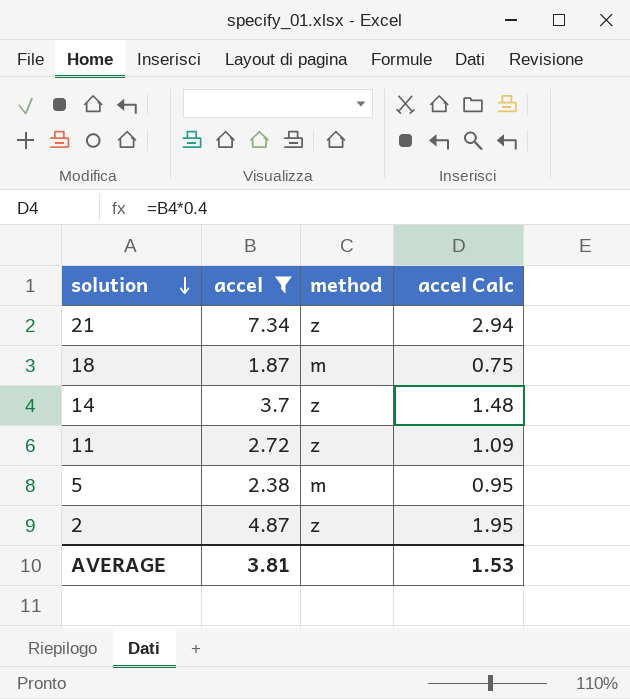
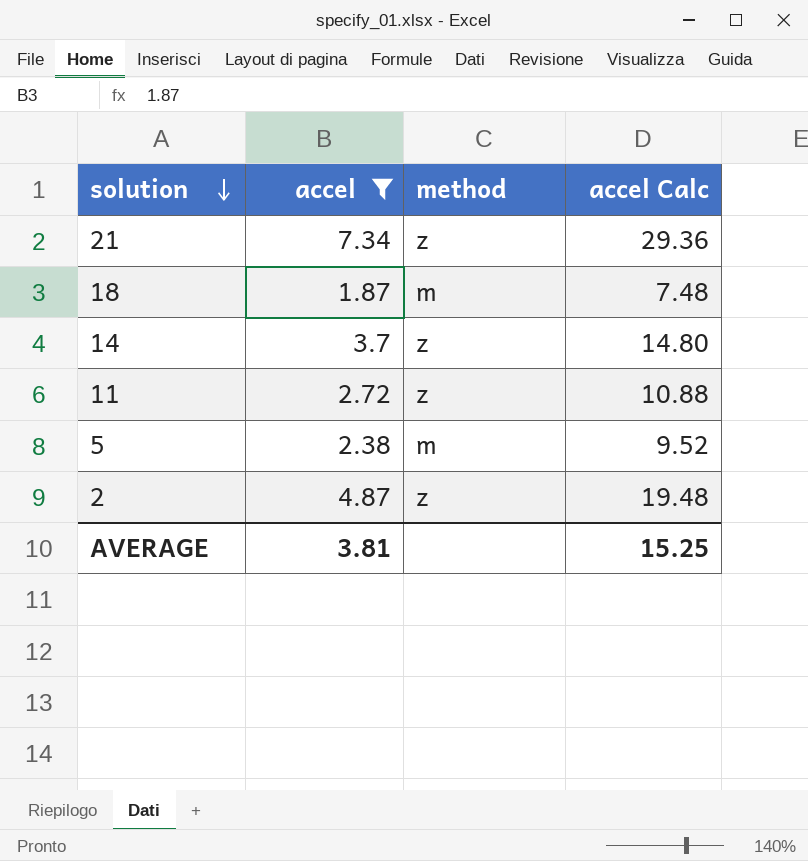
column accel Calc | formula: [accel] * 0.4 -> [accel] * 4
AVERAGE | accel Calc: 1.53 -> 15.25

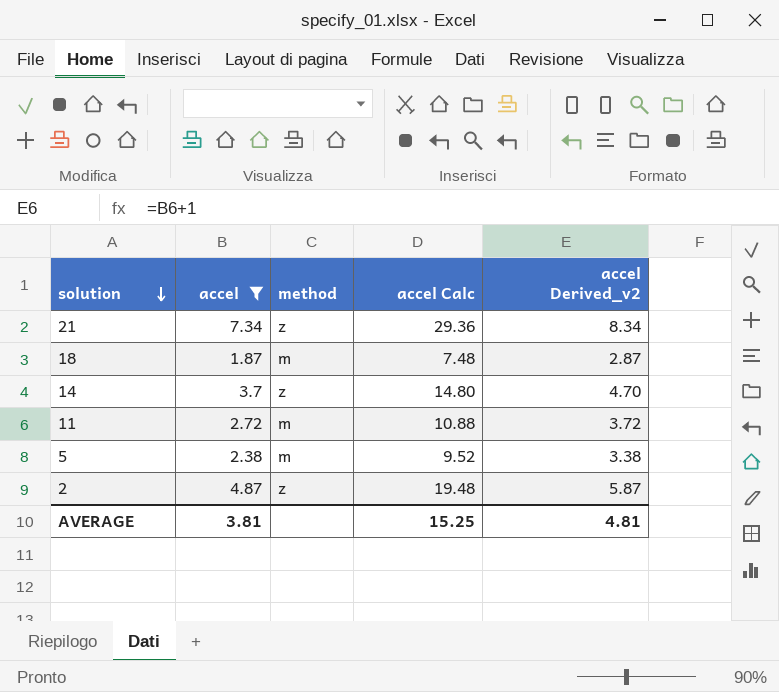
column accel Derived_v2 | formula: none -> [accel] + 1
11 | method: z -> m

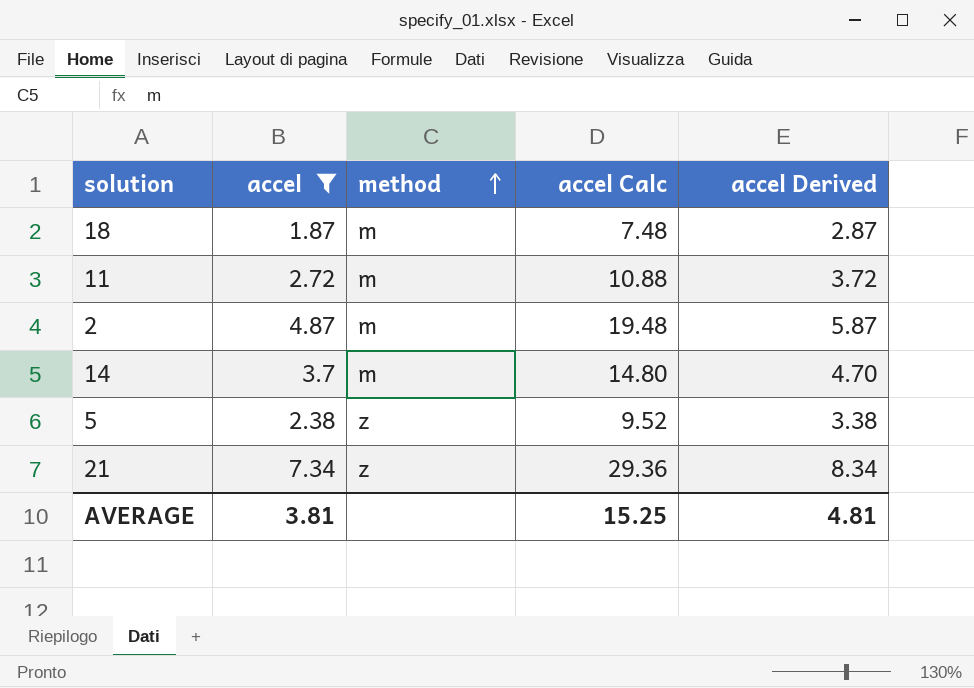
row order: solution descending -> method ascending
column name: accel Derived_v2 -> accel Derived
2 | method: z -> m
14 | method: z -> m
5 | method: m -> z

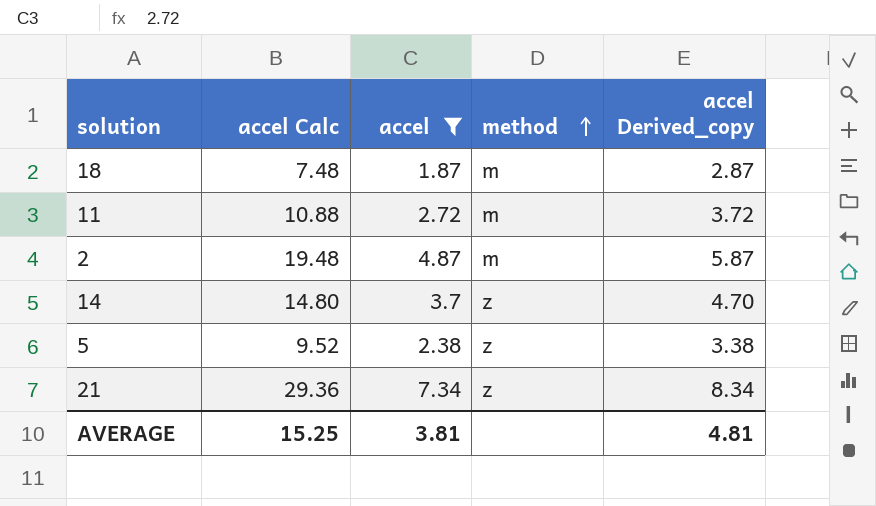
column accel Calc | position: 4 -> 2
column name: accel Derived -> accel Derived_copy
14 | method: m -> z

